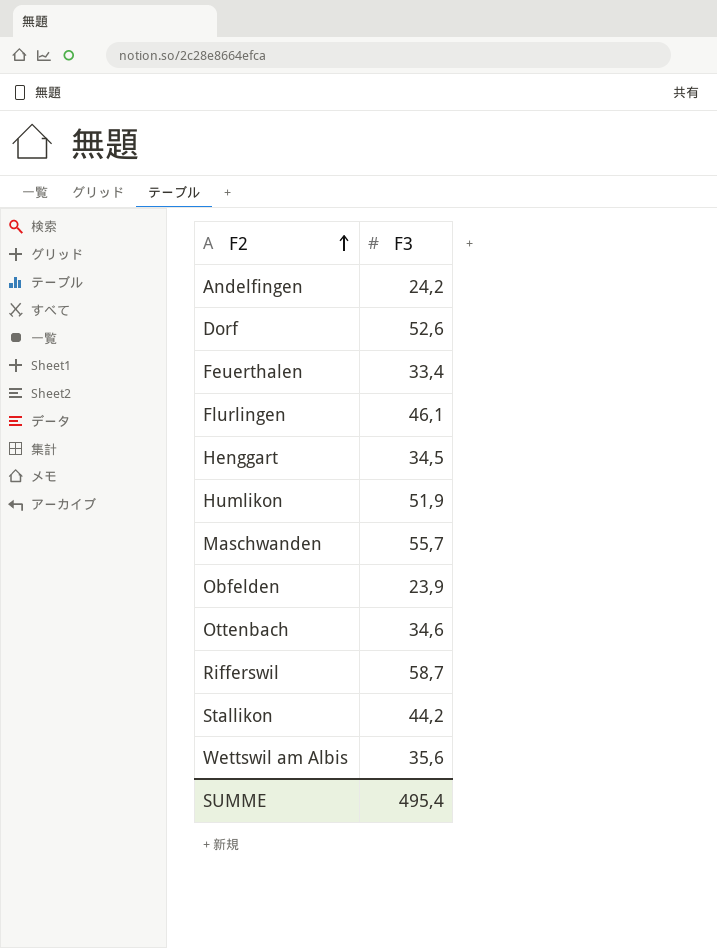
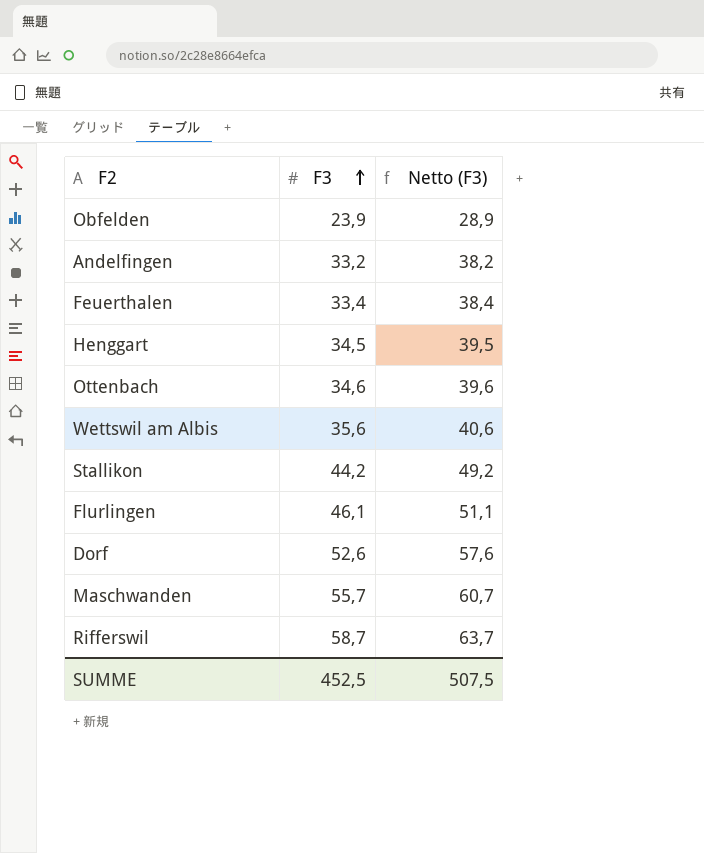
row order: F2 ascending -> F3 ascending
column Netto (F3) | formula: none -> [F3] + 5
row Humlikon: 51,9 -> none
Andelfingen | F3: 24,2 -> 33,2
SUMME | F3: 495,4 -> 452,5

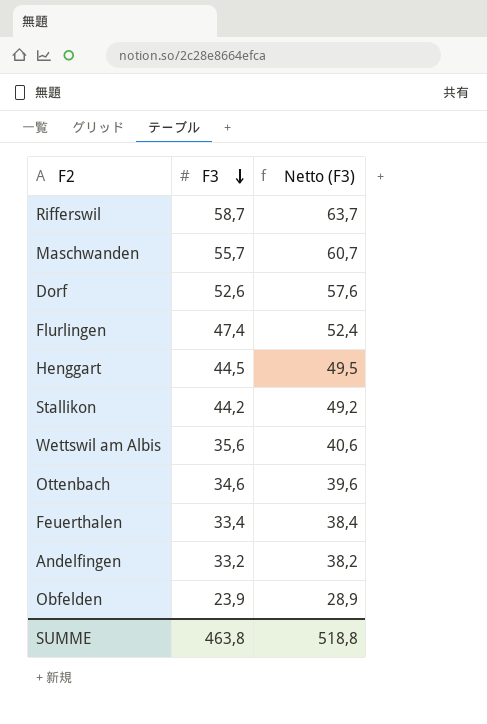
row order: F3 ascending -> F3 descending
Flurlingen | F3: 46,1 -> 47,4
Flurlingen | Netto (F3): 51,1 -> 52,4
Henggart | F3: 34,5 -> 44,5
Henggart | Netto (F3): 39,5 -> 49,5
SUMME | F3: 452,5 -> 463,8
SUMME | Netto (F3): 507,5 -> 518,8

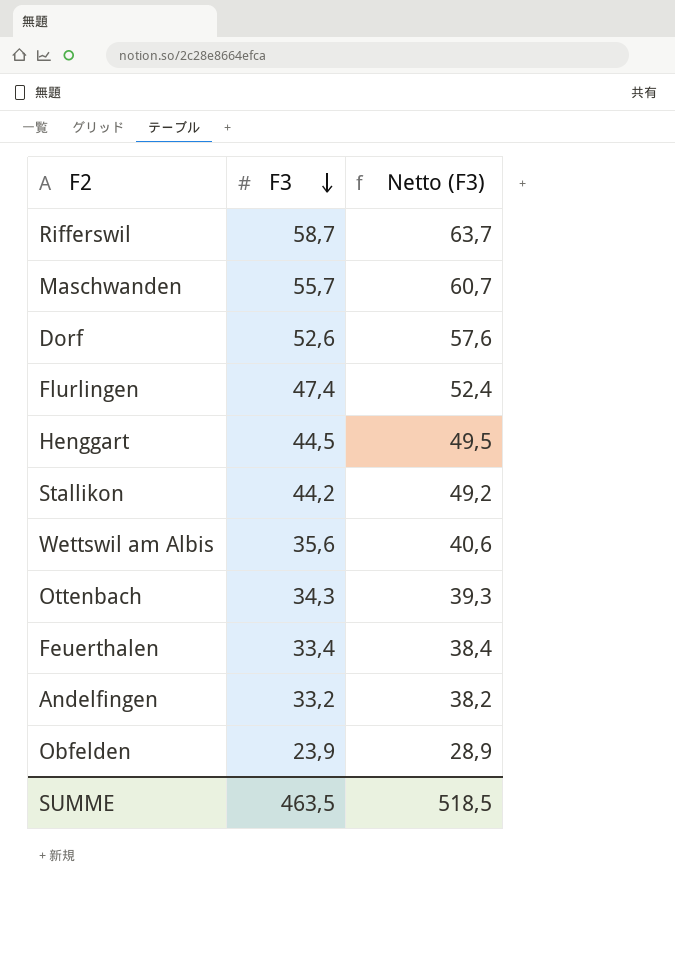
Ottenbach | F3: 34,6 -> 34,3
Ottenbach | Netto (F3): 39,6 -> 39,3
SUMME | F3: 463,8 -> 463,5
SUMME | Netto (F3): 518,8 -> 518,5

